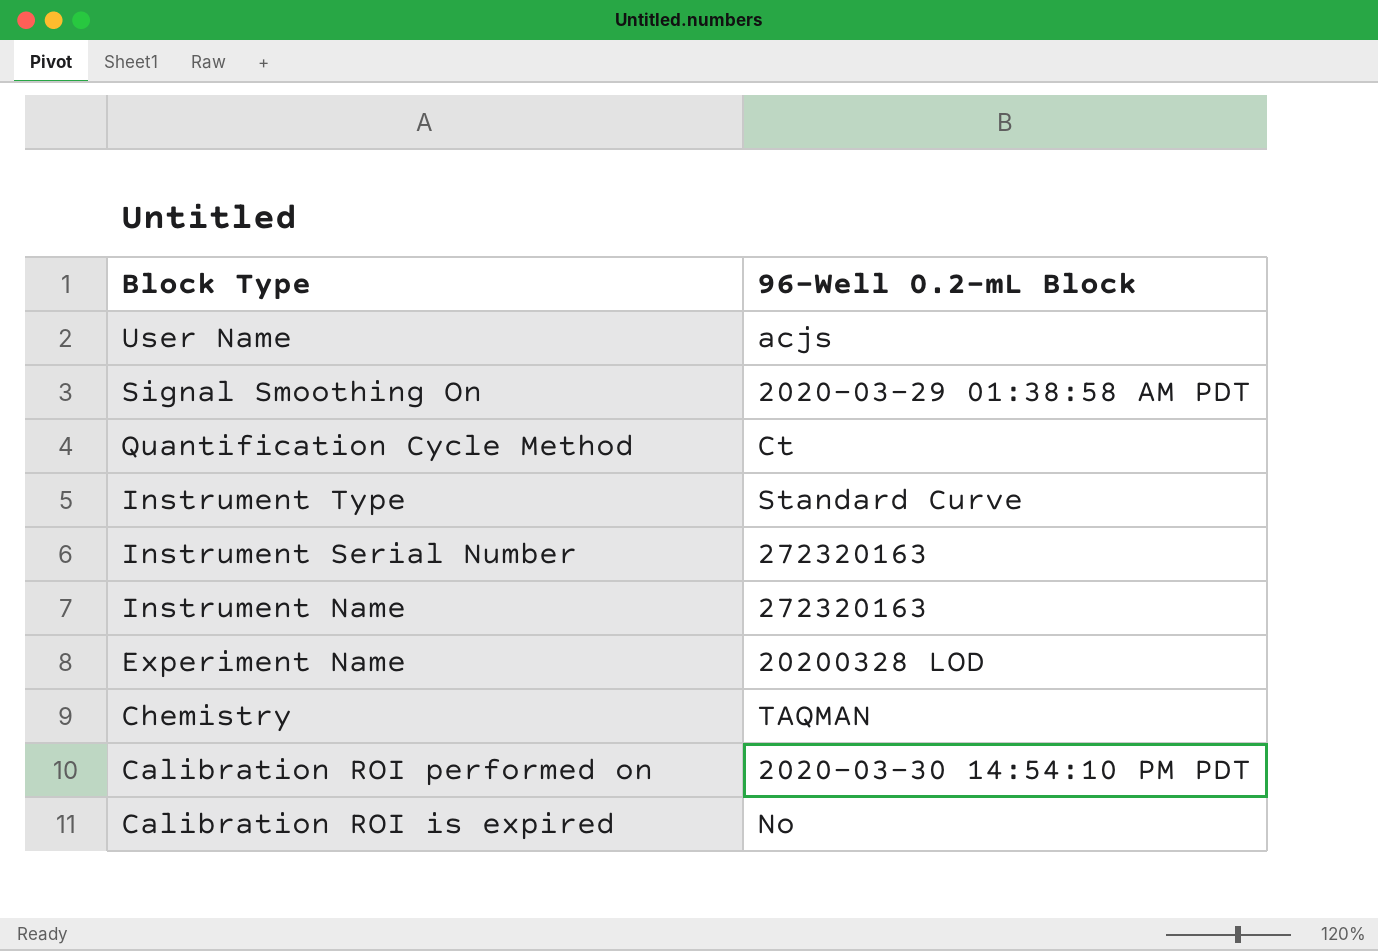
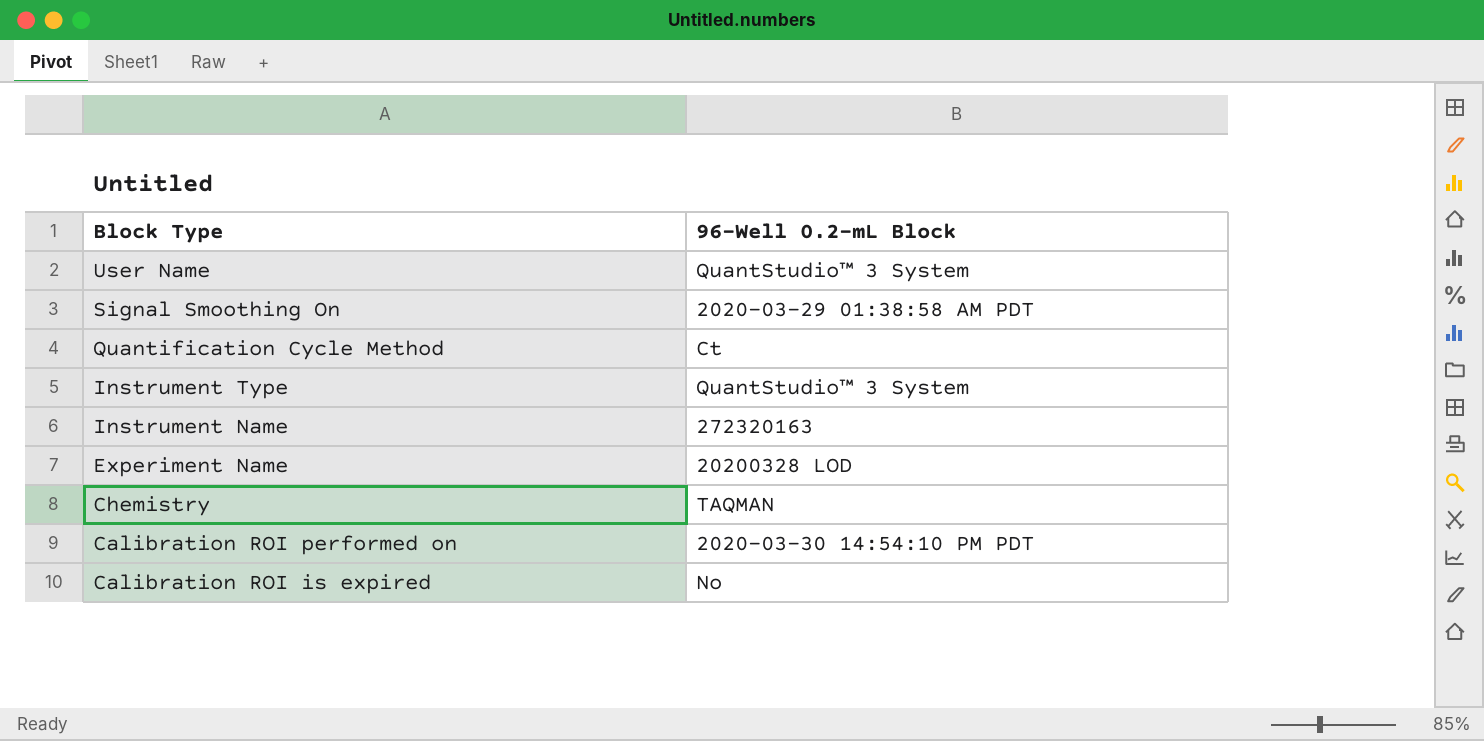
row Instrument Serial Number: 272320163 -> none
User Name | 96-Well 0.2-mL Block: acjs -> QuantStudio™ 3 System
Instrument Type | 96-Well 0.2-mL Block: Standard Curve -> QuantStudio™ 3 System

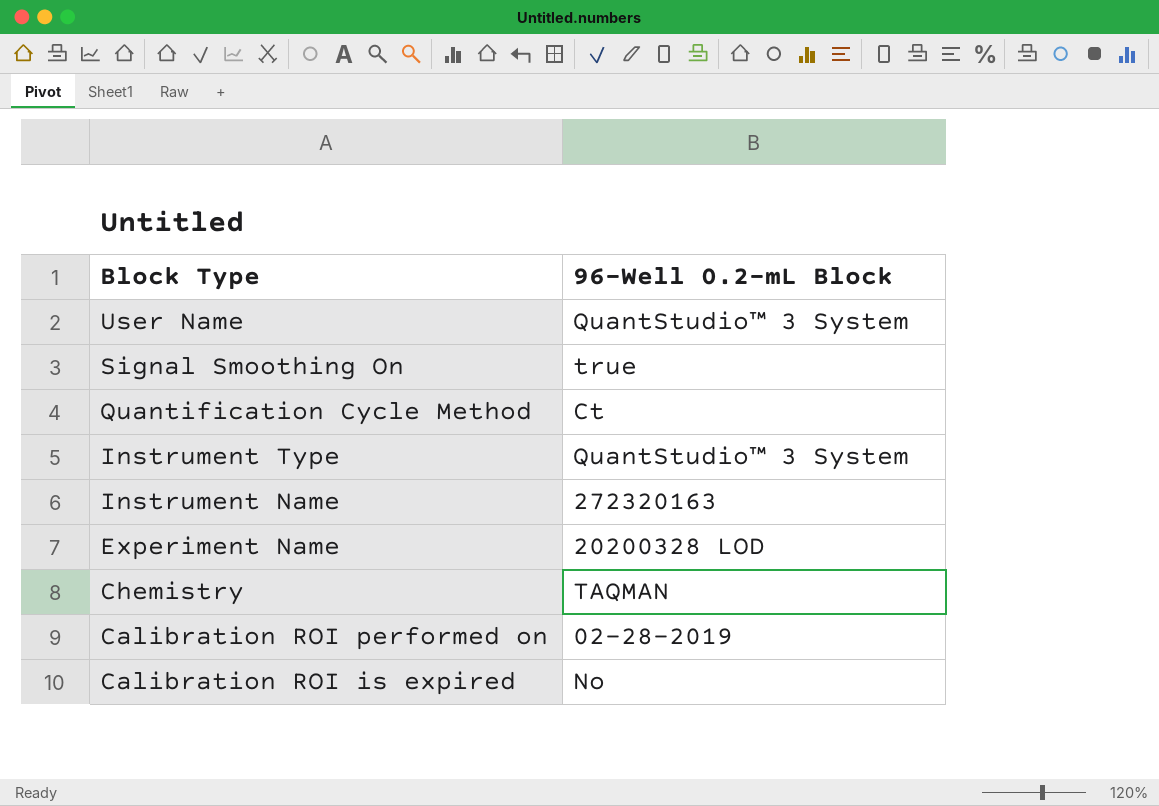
Signal Smoothing On | 96-Well 0.2-mL Block: 2020-03-29 01:38:58 AM PDT -> true
Calibration ROI performed on | 96-Well 0.2-mL Block: 2020-03-30 14:54:10 PM PDT -> 02-28-2019

